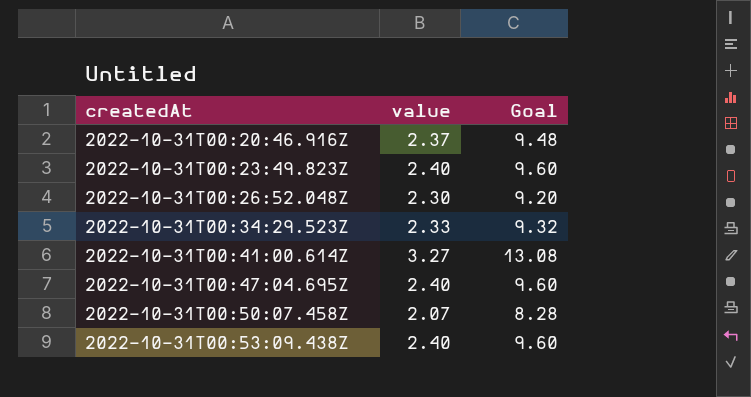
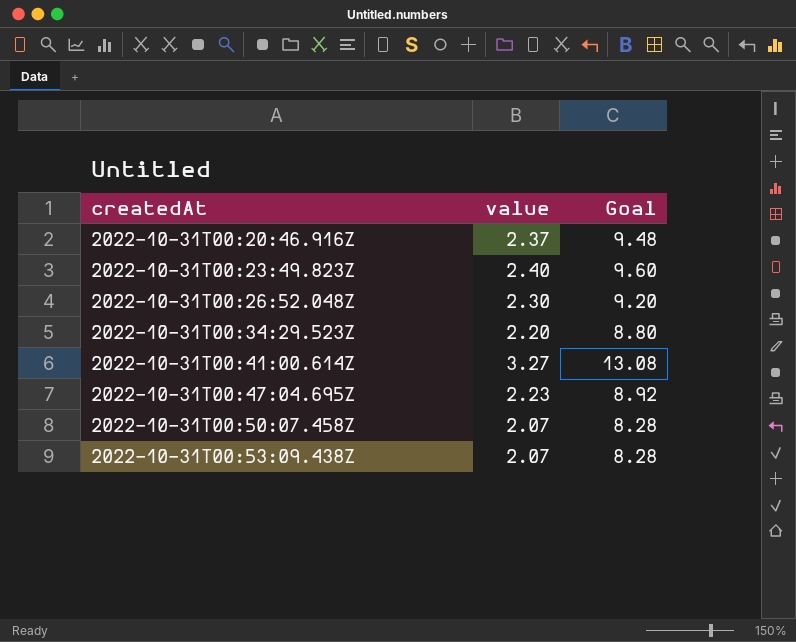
2022-10-31T00:34:29.523Z | value: 2.33 -> 2.20
2022-10-31T00:34:29.523Z | Goal: 9.32 -> 8.80
2022-10-31T00:47:04.695Z | value: 2.40 -> 2.23
2022-10-31T00:47:04.695Z | Goal: 9.60 -> 8.92
2022-10-31T00:53:09.438Z | value: 2.40 -> 2.07
2022-10-31T00:53:09.438Z | Goal: 9.60 -> 8.28

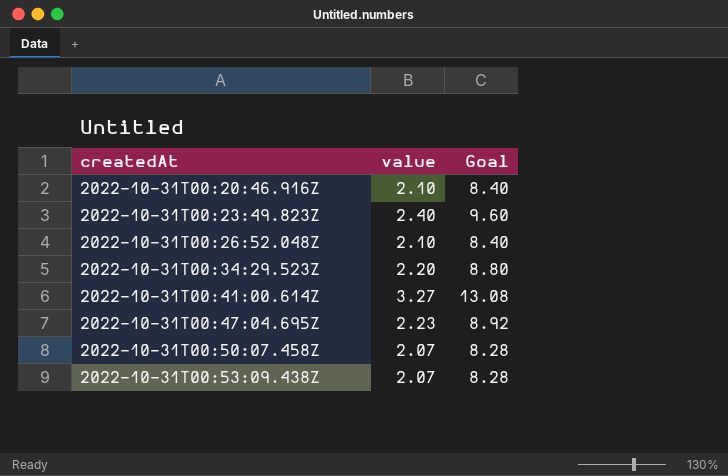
2022-10-31T00:20:46.916Z | value: 2.37 -> 2.10
2022-10-31T00:20:46.916Z | Goal: 9.48 -> 8.40
2022-10-31T00:26:52.048Z | value: 2.30 -> 2.10
2022-10-31T00:26:52.048Z | Goal: 9.20 -> 8.40

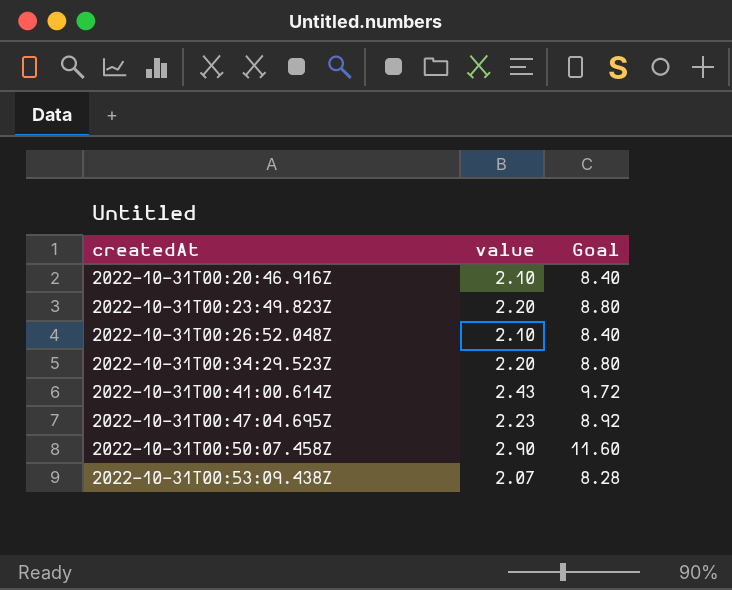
2022-10-31T00:23:49.823Z | value: 2.40 -> 2.20
2022-10-31T00:23:49.823Z | Goal: 9.60 -> 8.80
2022-10-31T00:41:00.614Z | value: 3.27 -> 2.43
2022-10-31T00:41:00.614Z | Goal: 13.08 -> 9.72
2022-10-31T00:50:07.458Z | value: 2.07 -> 2.90
2022-10-31T00:50:07.458Z | Goal: 8.28 -> 11.60

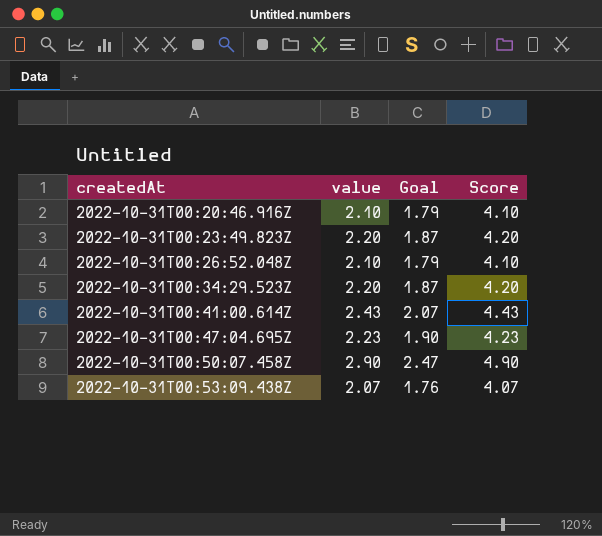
column Goal | formula: [value] * 4 -> [value] * 0.85
column Score | formula: none -> [value] + 2

